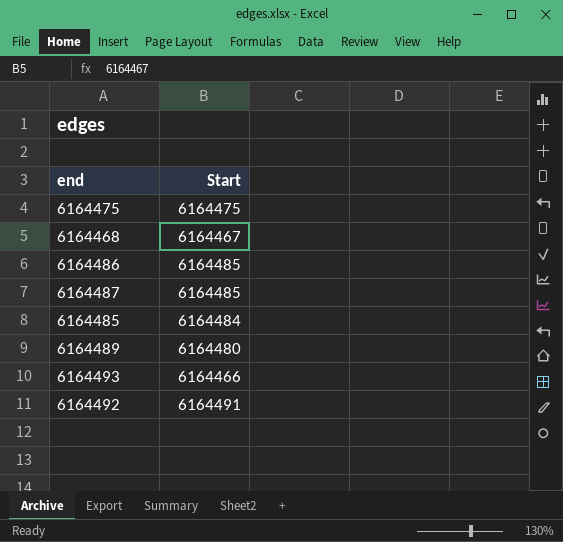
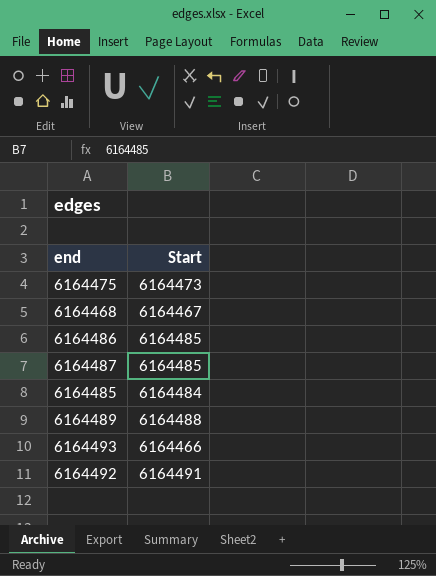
6164475 | Start: 6164475 -> 6164473
6164489 | Start: 6164480 -> 6164488

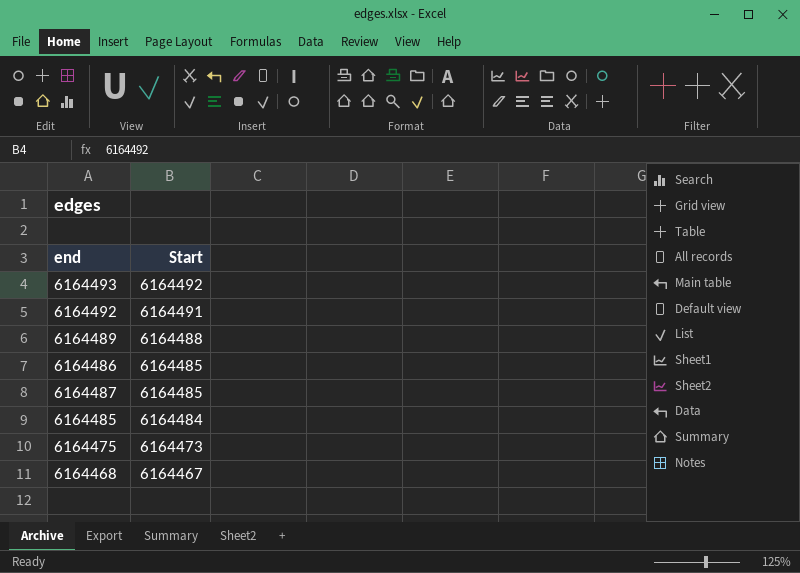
row order: none -> Start descending
6164493 | Start: 6164466 -> 6164492

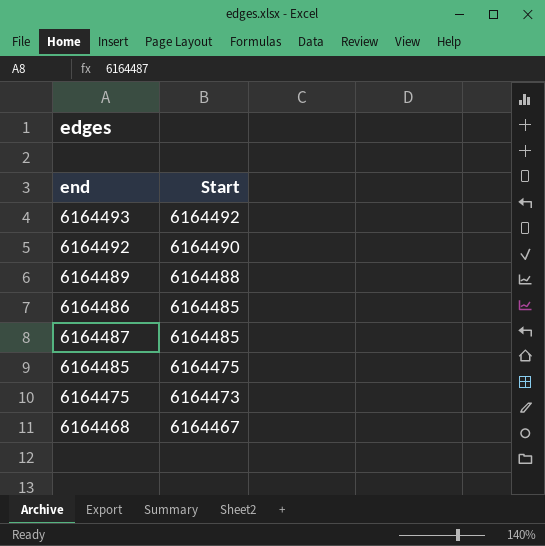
6164492 | Start: 6164491 -> 6164490
6164485 | Start: 6164484 -> 6164475

